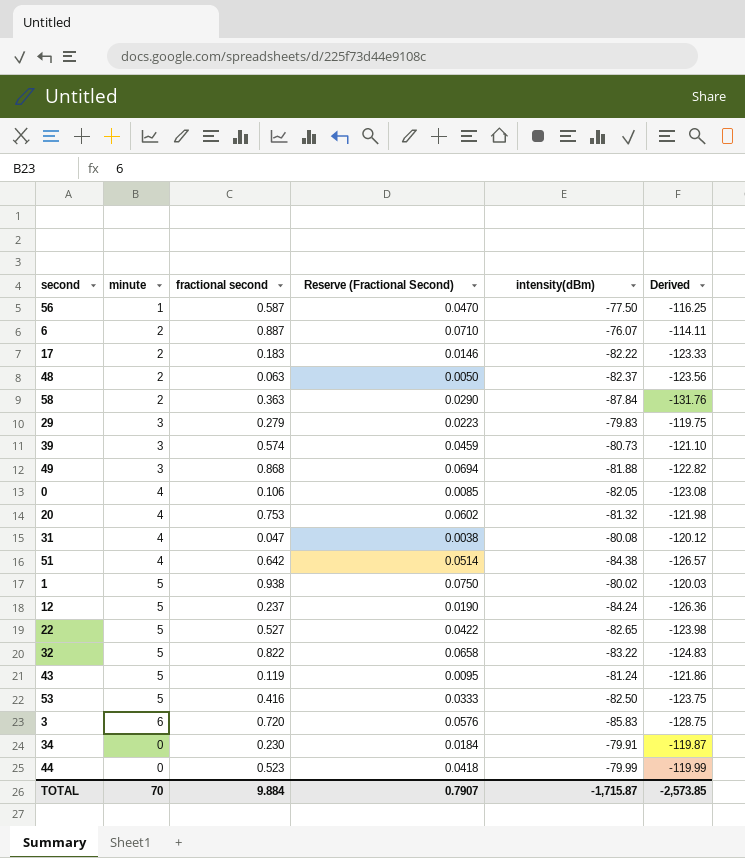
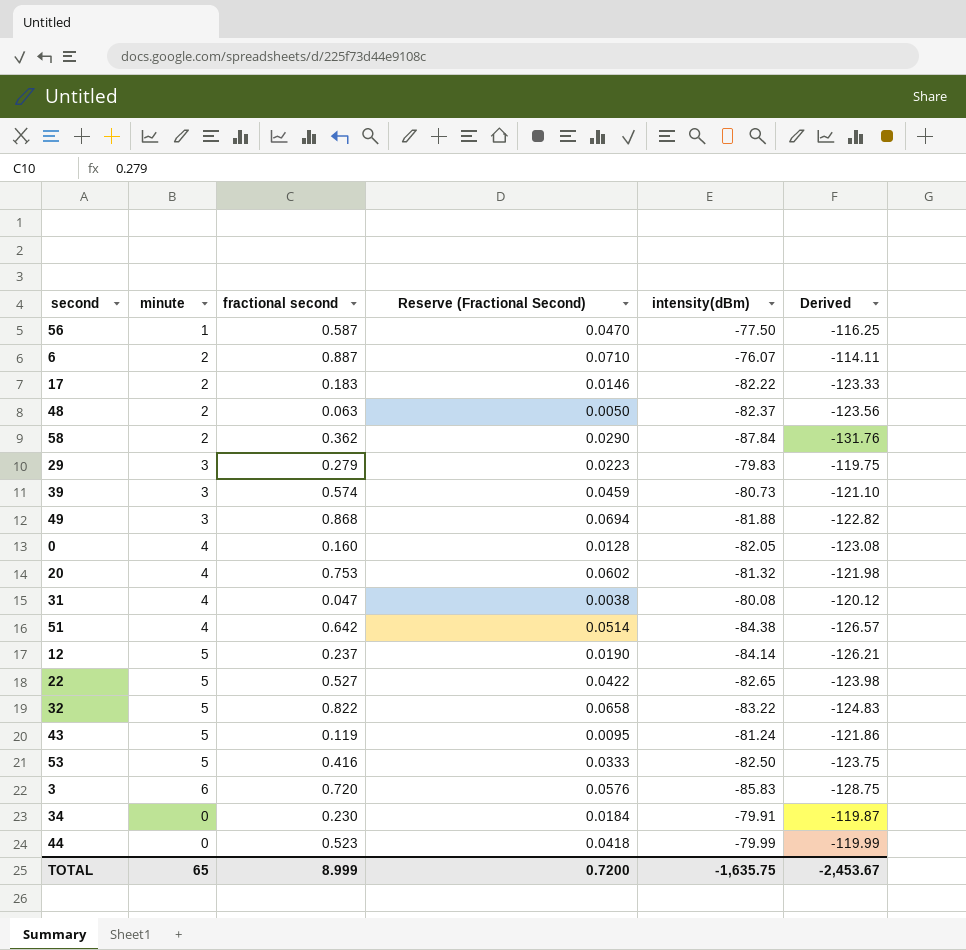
row 1: 5 | 0.938 | 0.0750 | -80.02 | -120.03 -> none
58 | fractional second: 0.363 -> 0.362
0 | fractional second: 0.106 -> 0.160
0 | Reserve (Fractional Second): 0.0085 -> 0.0128
12 | intensity(dBm): -84.24 -> -84.14
12 | Derived: -126.36 -> -126.21
TOTAL | minute: 70 -> 65
TOTAL | fractional second: 9.884 -> 8.999
TOTAL | Reserve (Fractional Second): 0.7907 -> 0.7200
TOTAL | intensity(dBm): -1,715.87 -> -1,635.75
TOTAL | Derived: -2,573.85 -> -2,453.67

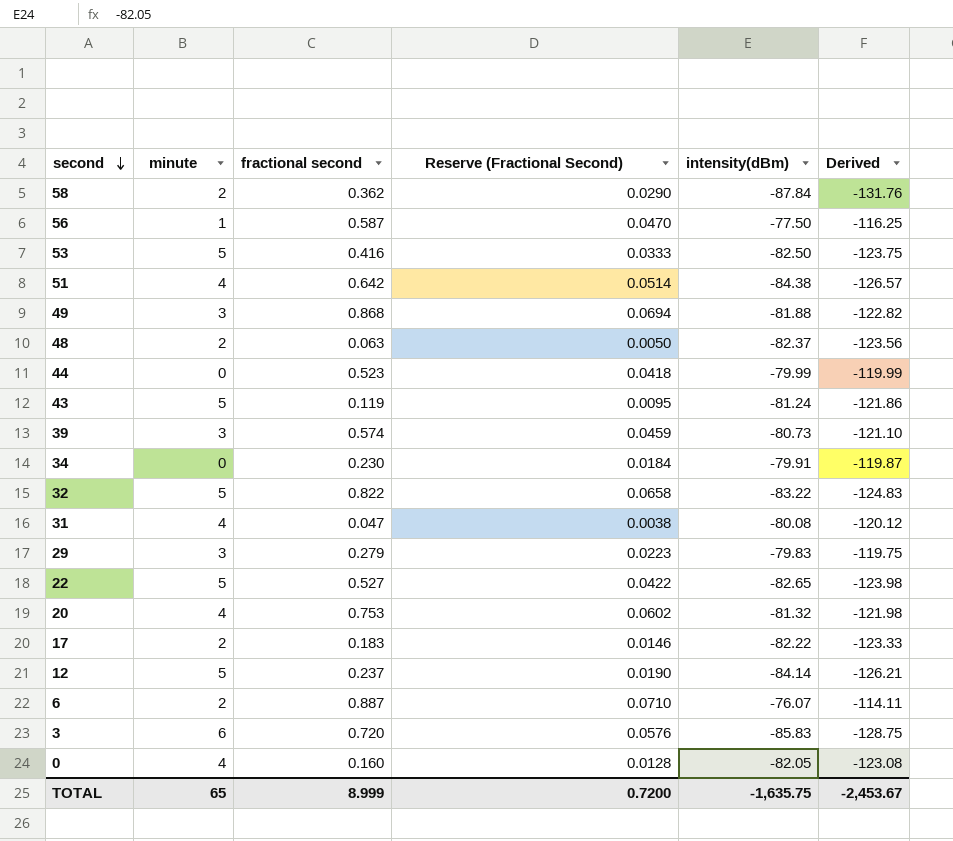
row order: none -> second descending

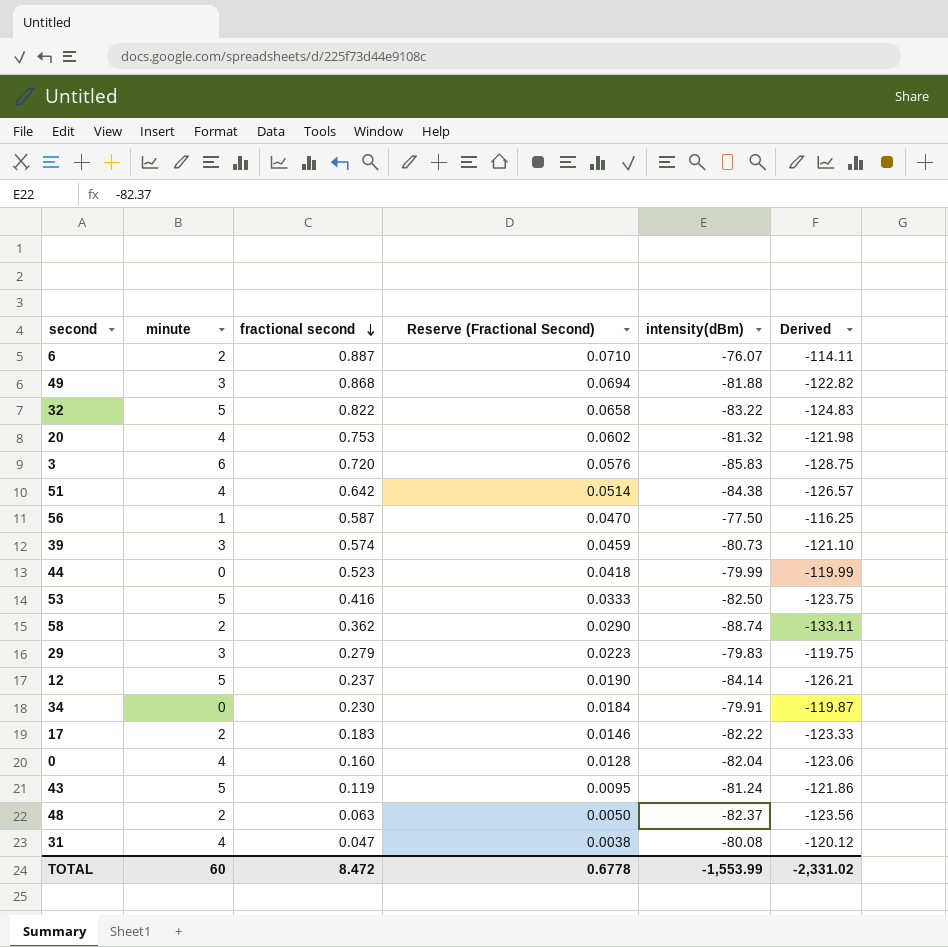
row order: second descending -> fractional second descending
row 22: 5 | 0.527 | 0.0422 | -82.65 | -123.98 -> none
58 | intensity(dBm): -87.84 -> -88.74
58 | Derived: -131.76 -> -133.11
0 | intensity(dBm): -82.05 -> -82.04
0 | Derived: -123.08 -> -123.06
TOTAL | minute: 65 -> 60
TOTAL | fractional second: 8.999 -> 8.472
TOTAL | Reserve (Fractional Second): 0.7200 -> 0.6778
TOTAL | intensity(dBm): -1,635.75 -> -1,553.99
TOTAL | Derived: -2,453.67 -> -2,331.02

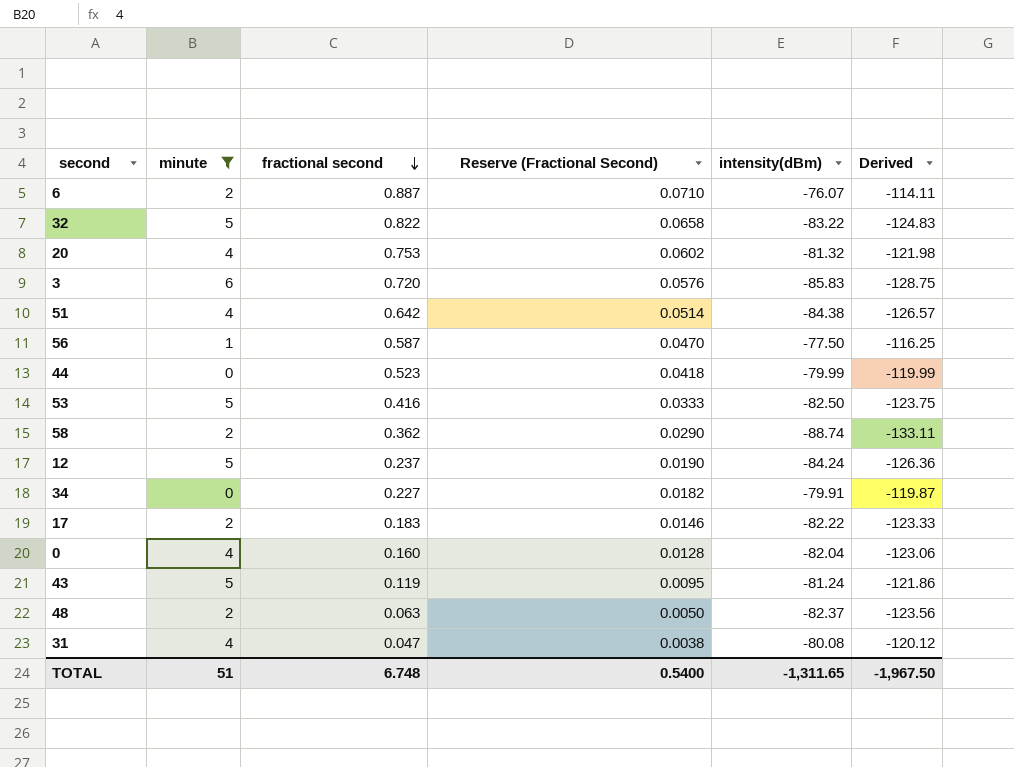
filter: none -> minute != 3
12 | intensity(dBm): -84.14 -> -84.24
12 | Derived: -126.21 -> -126.36
34 | fractional second: 0.230 -> 0.227
34 | Reserve (Fractional Second): 0.0184 -> 0.0182
TOTAL | minute: 60 -> 51
TOTAL | fractional second: 8.472 -> 6.748
TOTAL | Reserve (Fractional Second): 0.6778 -> 0.5400
TOTAL | intensity(dBm): -1,553.99 -> -1,311.65
TOTAL | Derived: -2,331.02 -> -1,967.50

